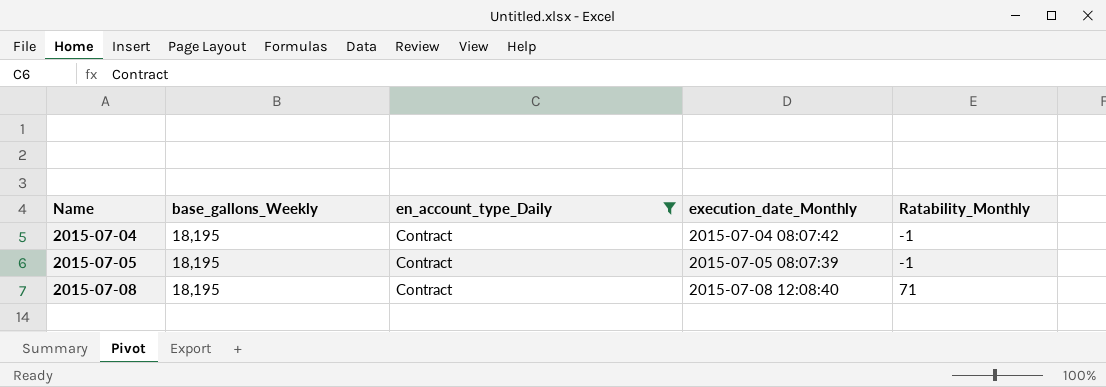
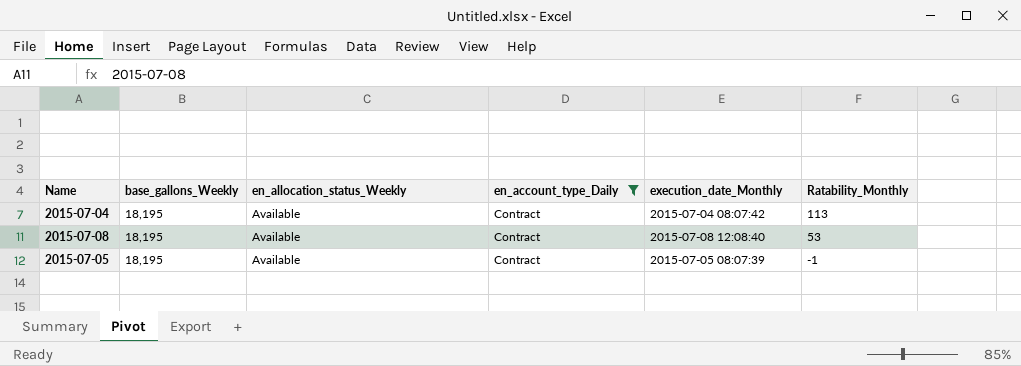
row order: Name ascending -> Ratability_Monthly descending
column en_allocation_status_Weekly | position: none -> 3
2015-07-04 | Ratability_Monthly: -1 -> 113
2015-07-08 | Ratability_Monthly: 71 -> 53

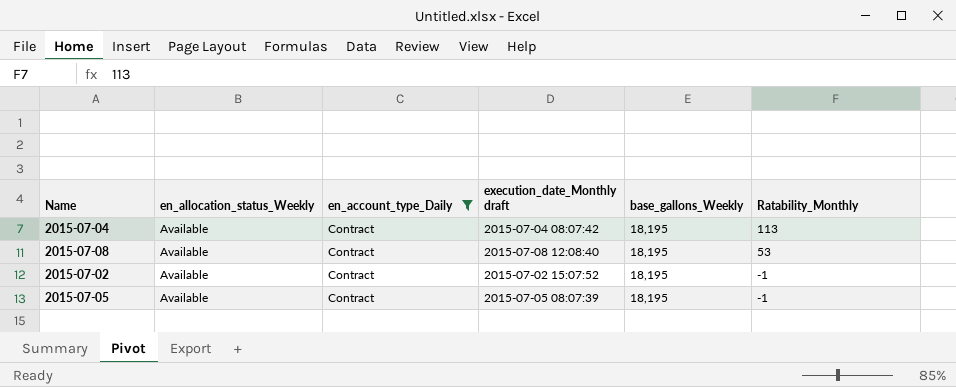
column name: execution_date_Monthly -> execution_date_Monthly draft
column base_gallons_Weekly | position: 2 -> 5
row 2015-07-02: none -> Available | Contract | 2015-07-02 15:07:52 | 18,195 | -1

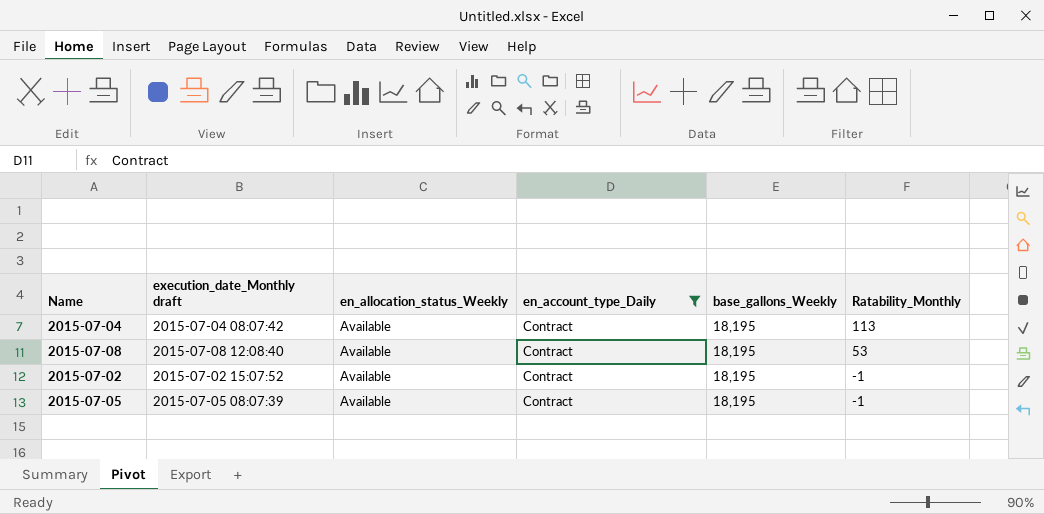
column execution_date_Monthly draft | position: 4 -> 2

